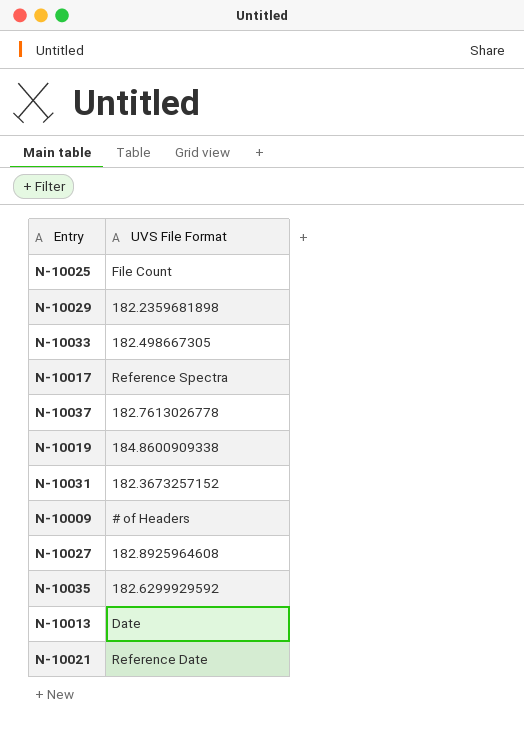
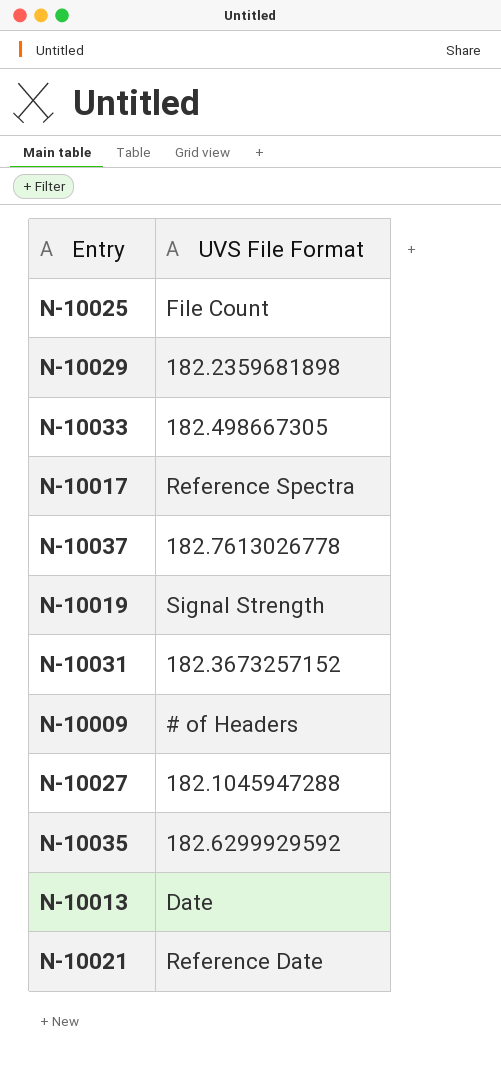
N-10019 | UVS File Format: 184.8600909338 -> Signal Strength
N-10027 | UVS File Format: 182.8925964608 -> 182.1045947288

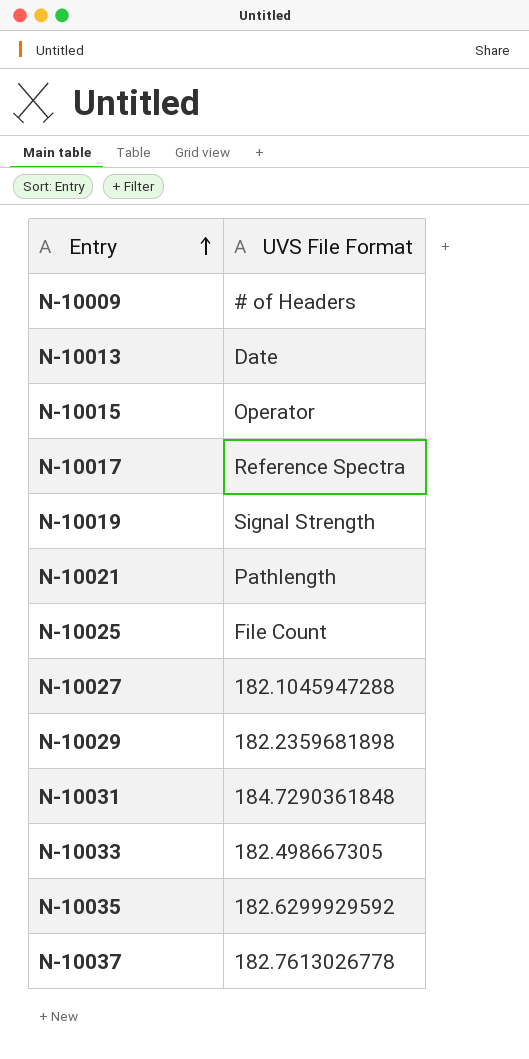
row order: none -> Entry ascending
row N-10015: none -> Operator
N-10021 | UVS File Format: Reference Date -> Pathlength
N-10031 | UVS File Format: 182.3673257152 -> 184.7290361848

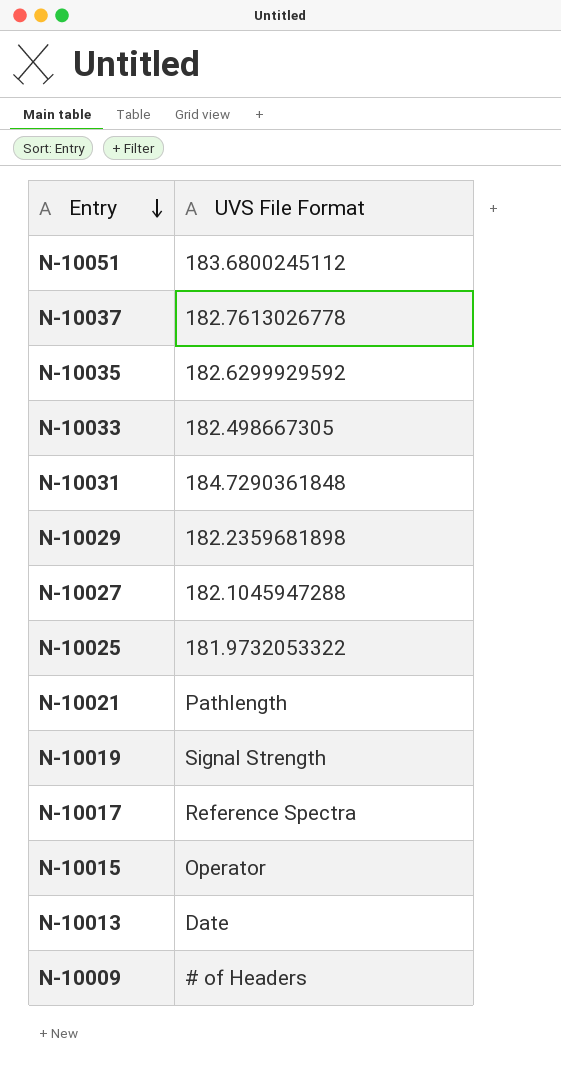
row order: Entry ascending -> Entry descending
row N-10051: none -> 183.6800245112
N-10025 | UVS File Format: File Count -> 181.9732053322

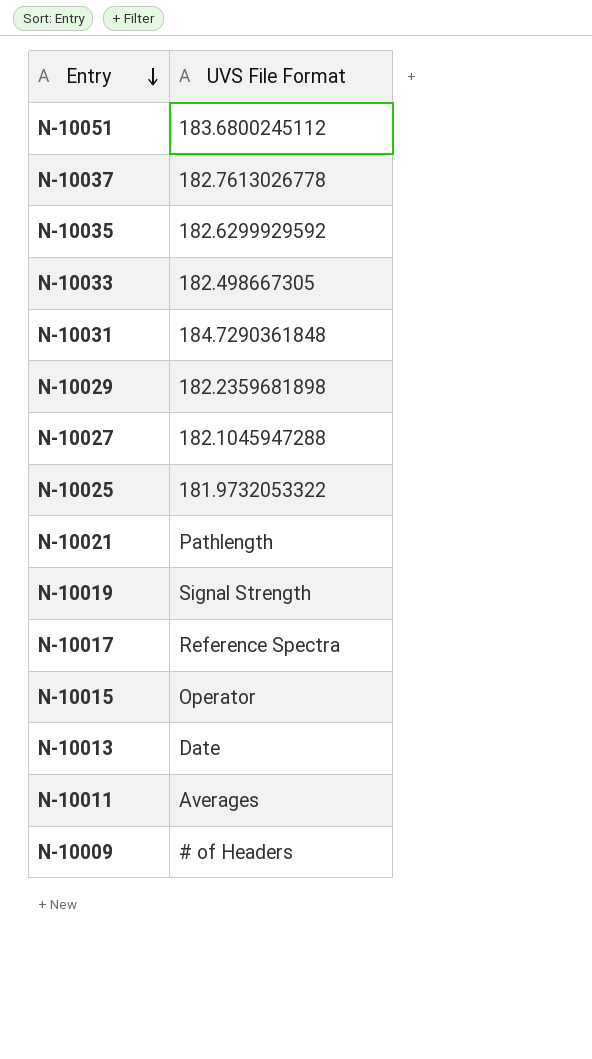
row N-10011: none -> Averages

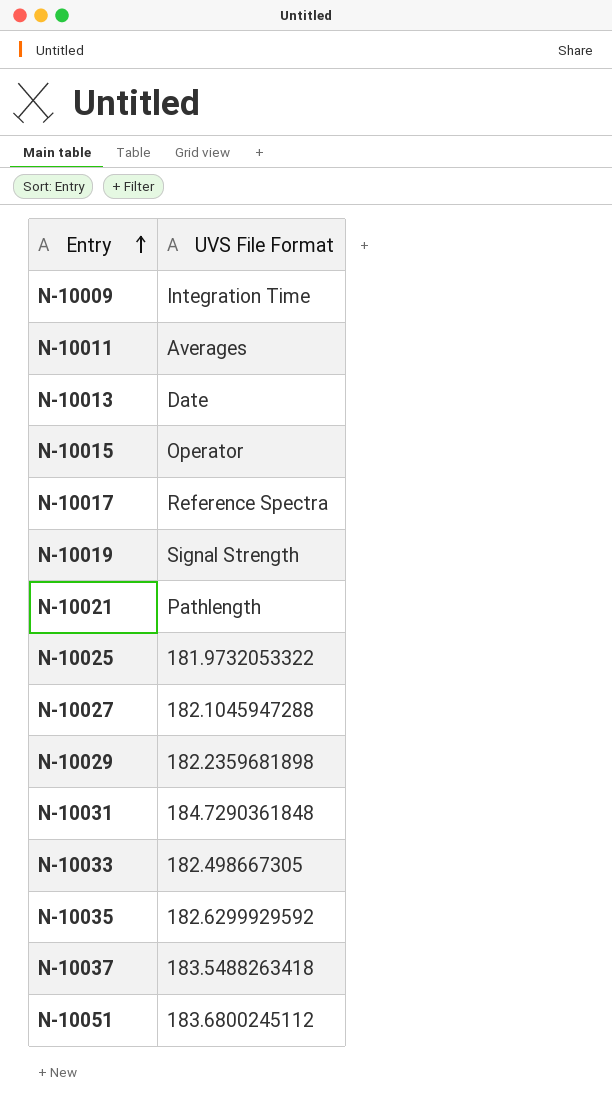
row order: Entry descending -> Entry ascending
N-10009 | UVS File Format: # of Headers -> Integration Time
N-10037 | UVS File Format: 182.7613026778 -> 183.5488263418

